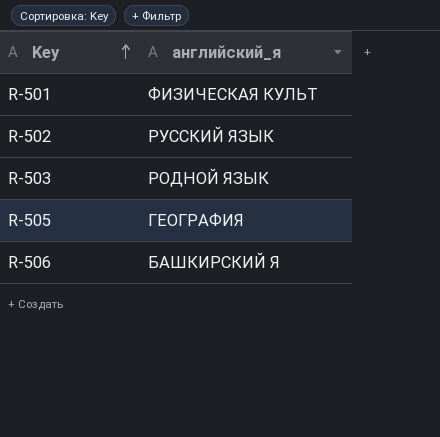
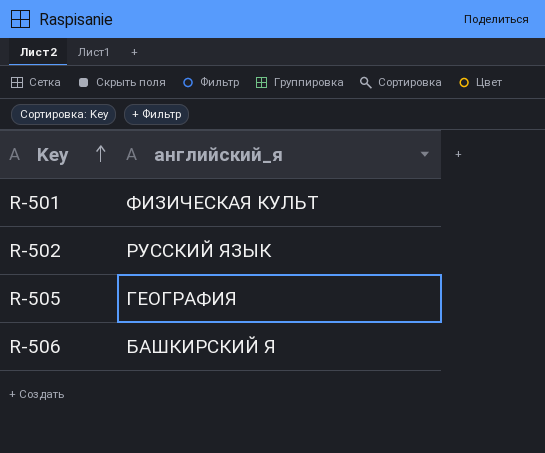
row R-503: РОДНОЙ ЯЗЫК -> none

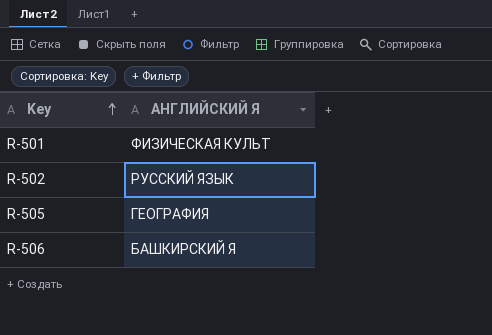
column name: английский_я -> АНГЛИЙСКИЙ Я

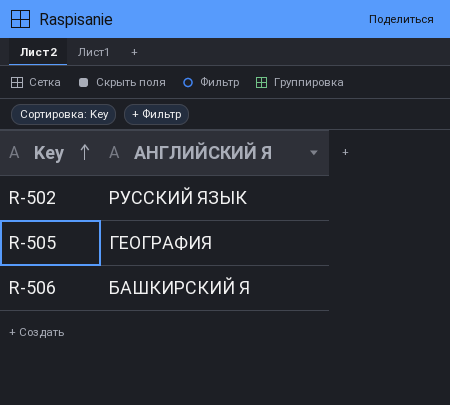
row R-501: ФИЗИЧЕСКАЯ КУЛЬТ -> none

